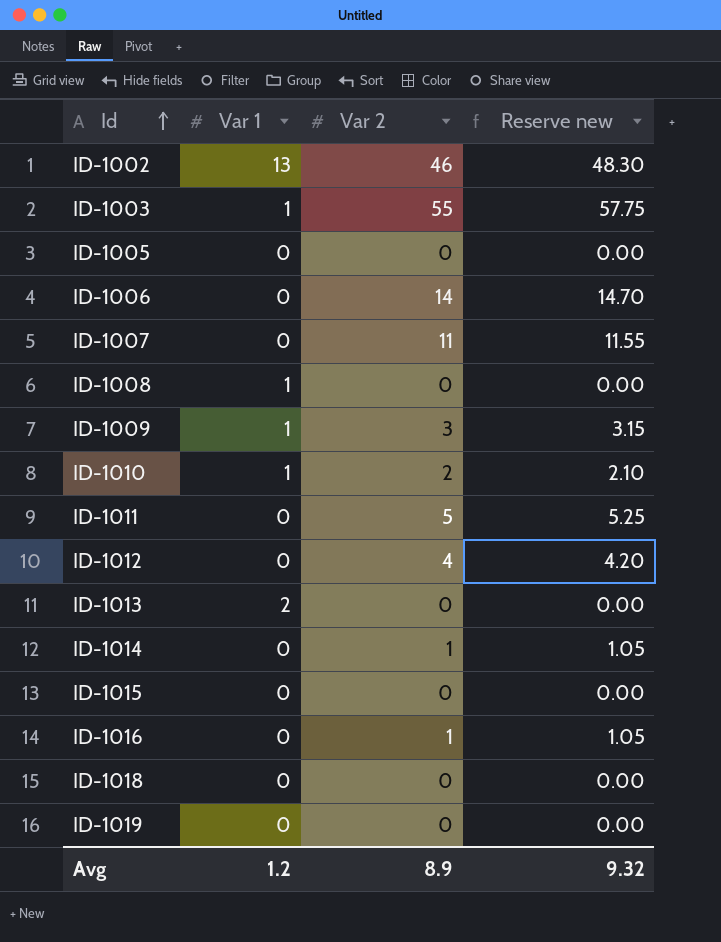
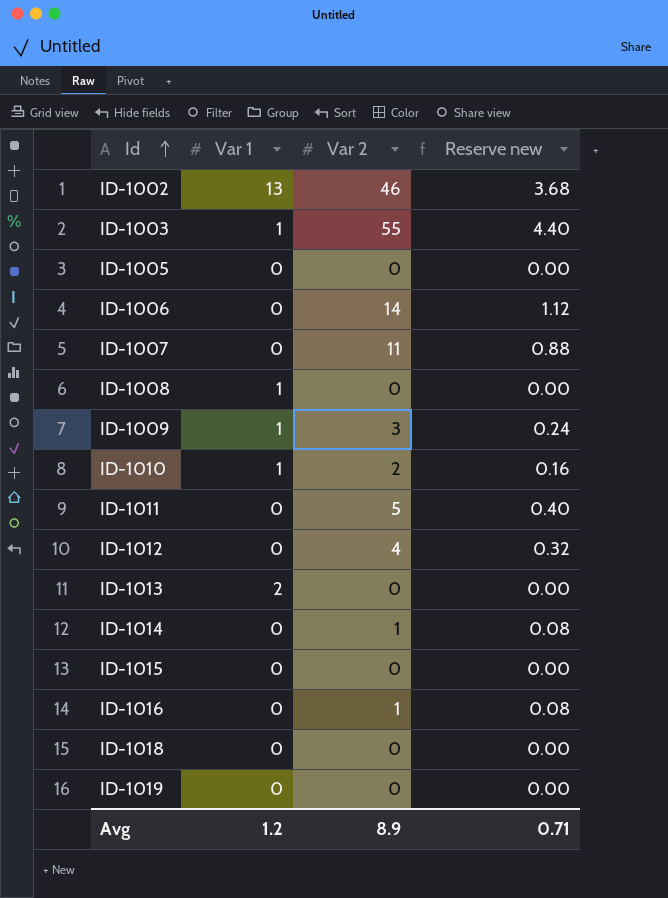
column Reserve new | formula: [Var 2] * 1.05 -> [Var 2] * 0.08
Avg | Reserve new: 9.32 -> 0.71

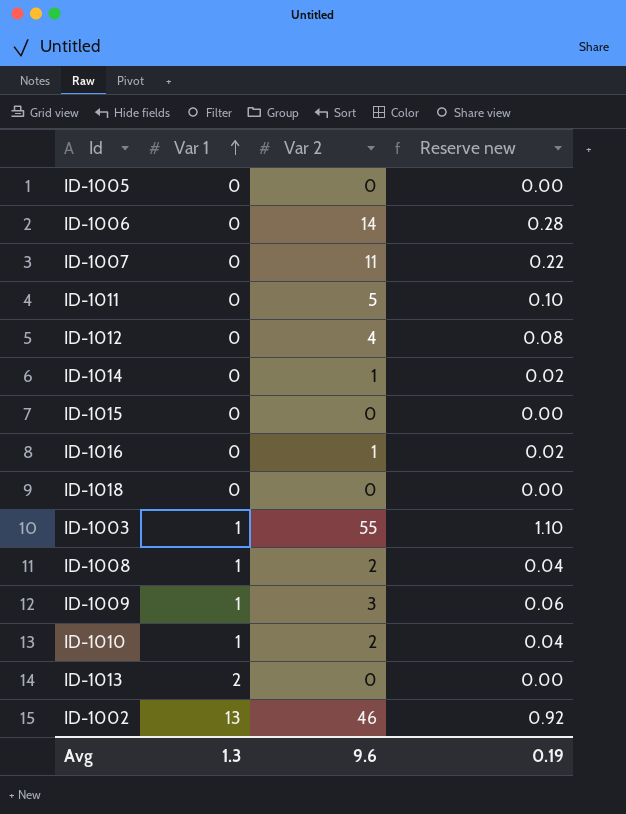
row order: Id ascending -> Var 1 ascending
column Reserve new | formula: [Var 2] * 0.08 -> [Var 2] * 0.02
row ID-1019: 0 | 0 | 0.00 -> none
ID-1008 | Var 2: 0 -> 2
Avg | Var 1: 1.2 -> 1.3
Avg | Var 2: 8.9 -> 9.6
Avg | Reserve new: 0.71 -> 0.19

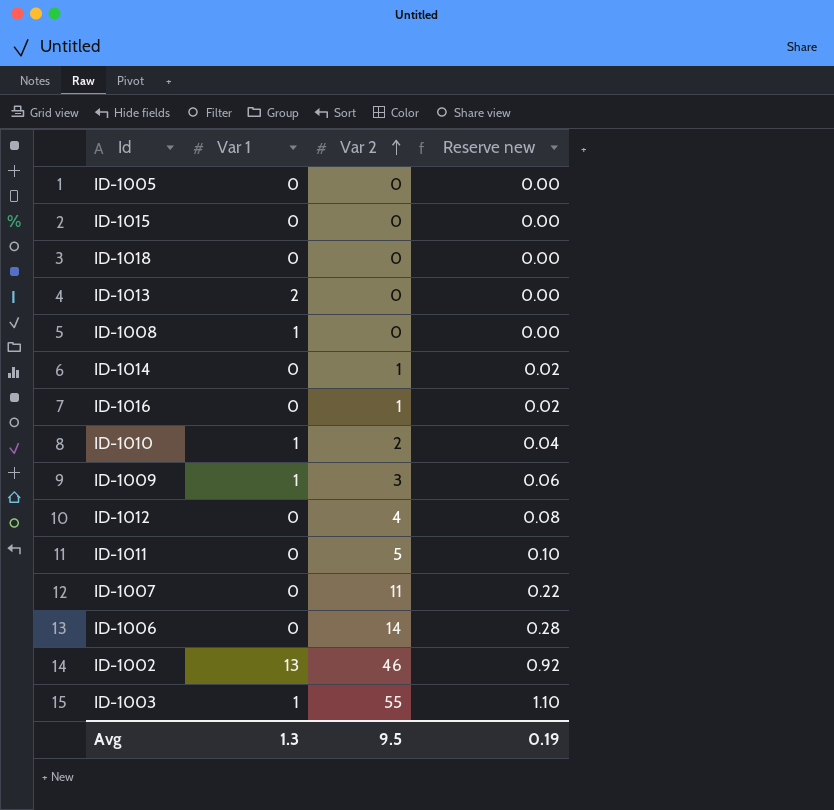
row order: Var 1 ascending -> Var 2 ascending
ID-1008 | Var 2: 2 -> 0
ID-1008 | Reserve new: 0.04 -> 0.00
Avg | Var 2: 9.6 -> 9.5

